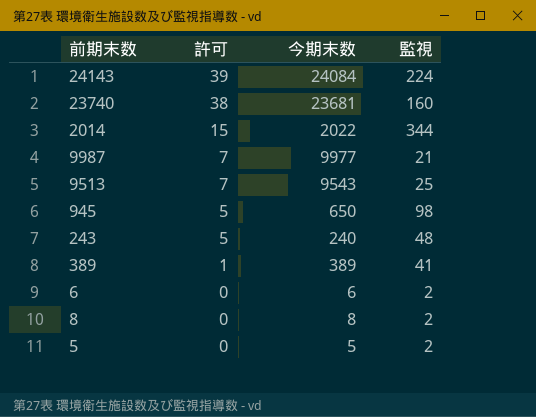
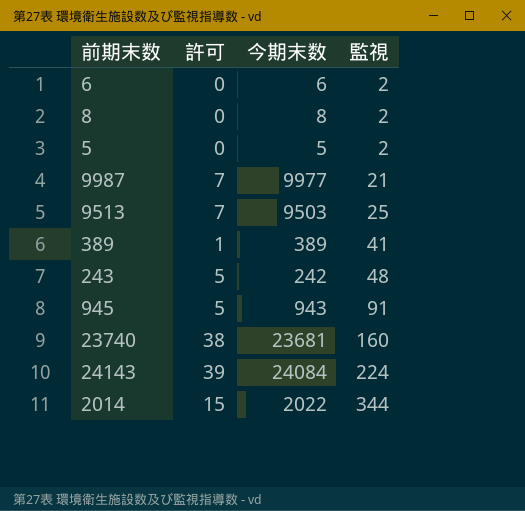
row order: 許可 descending -> 監視 ascending
9513 | 今期末数: 9543 -> 9503
243 | 今期末数: 240 -> 242
945 | 今期末数: 650 -> 943
945 | 監視: 98 -> 91

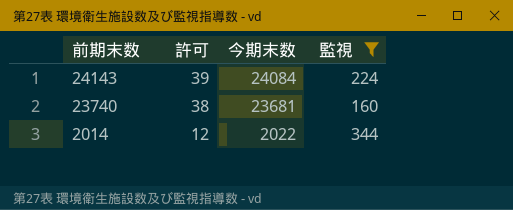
filter: none -> 監視 >= 160
row order: 監視 ascending -> 前期末数 descending
2014 | 許可: 15 -> 12

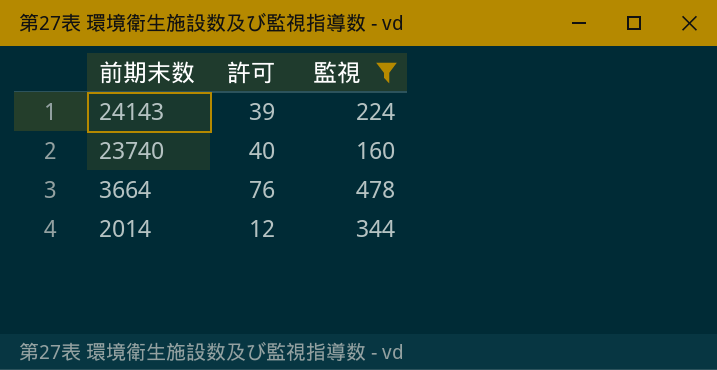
column 今期末数 | position: 3 -> none
23740 | 許可: 38 -> 40
row 3664: none -> 76 | 478

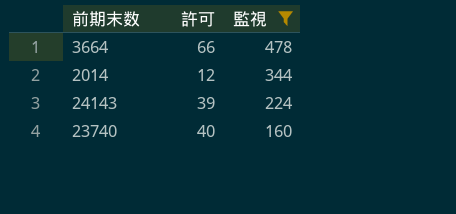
row order: 前期末数 descending -> 監視 descending
3664 | 許可: 76 -> 66

